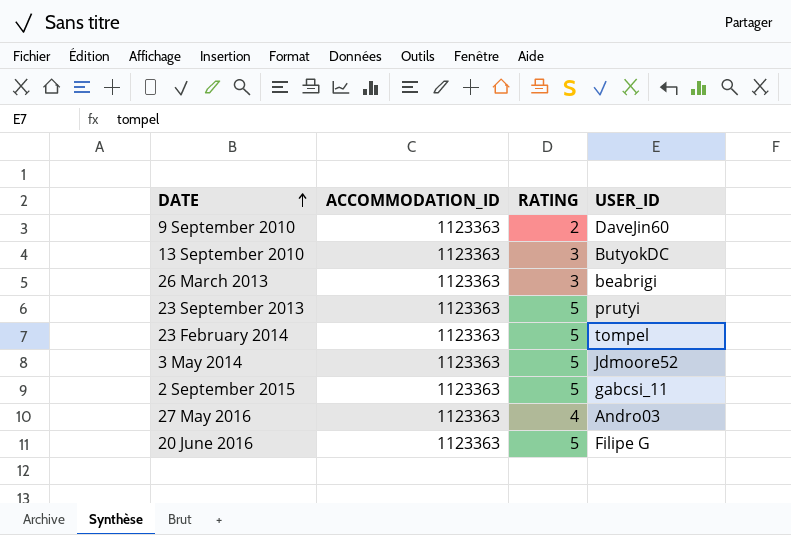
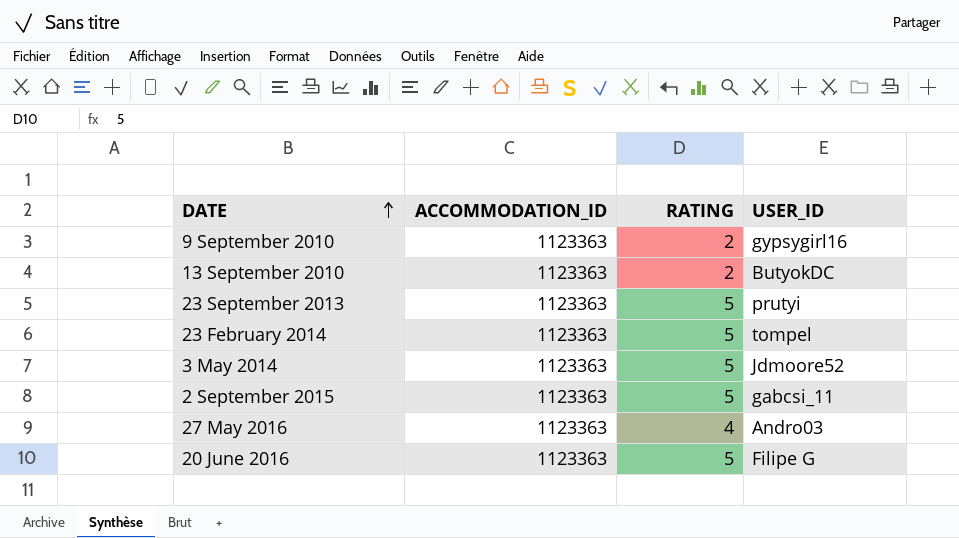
row 26 March 2013: 1123363 | 3 | beabrigi -> none
9 September 2010 | USER_ID: DaveJin60 -> gypsygirl16
13 September 2010 | RATING: 3 -> 2

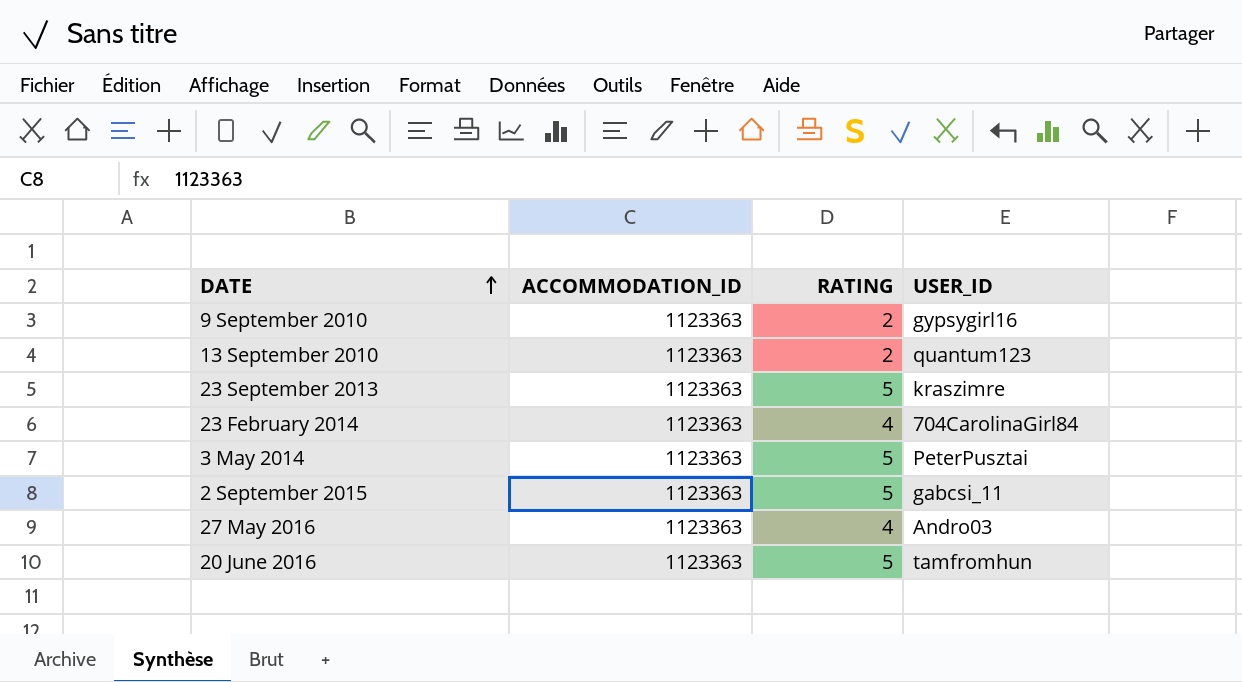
13 September 2010 | USER_ID: ButyokDC -> quantum123
23 September 2013 | USER_ID: prutyi -> kraszimre
23 February 2014 | RATING: 5 -> 4
23 February 2014 | USER_ID: tompel -> 704CarolinaGirl84
3 May 2014 | USER_ID: Jdmoore52 -> PeterPusztai
20 June 2016 | USER_ID: Filipe G -> tamfromhun

